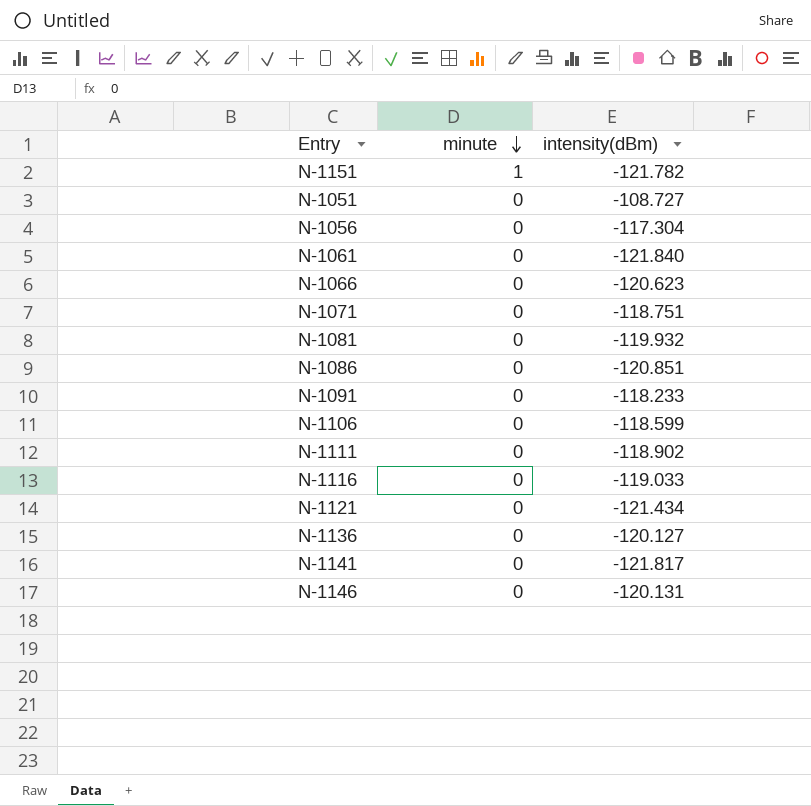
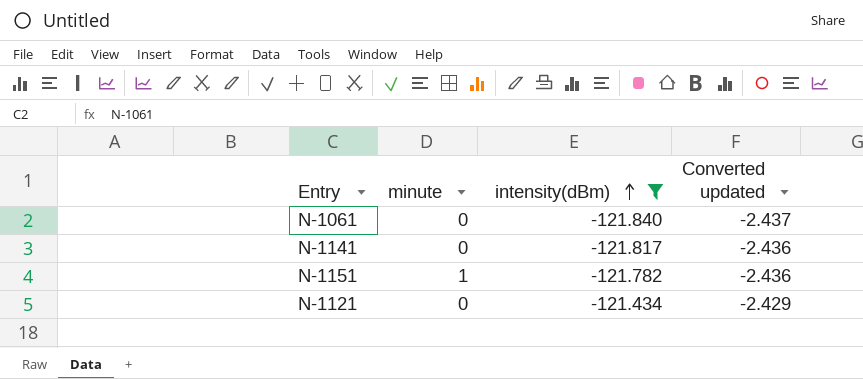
filter: none -> intensity(dBm) <= -121.434
row order: minute descending -> intensity(dBm) ascending
column Converted updated | formula: none -> [intensity(dBm)] * 0.02

